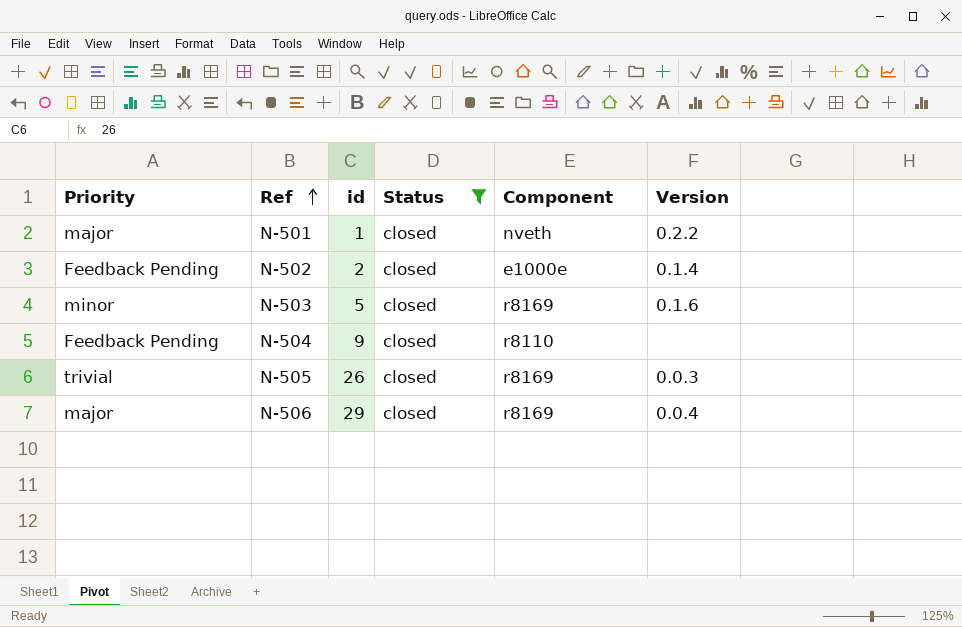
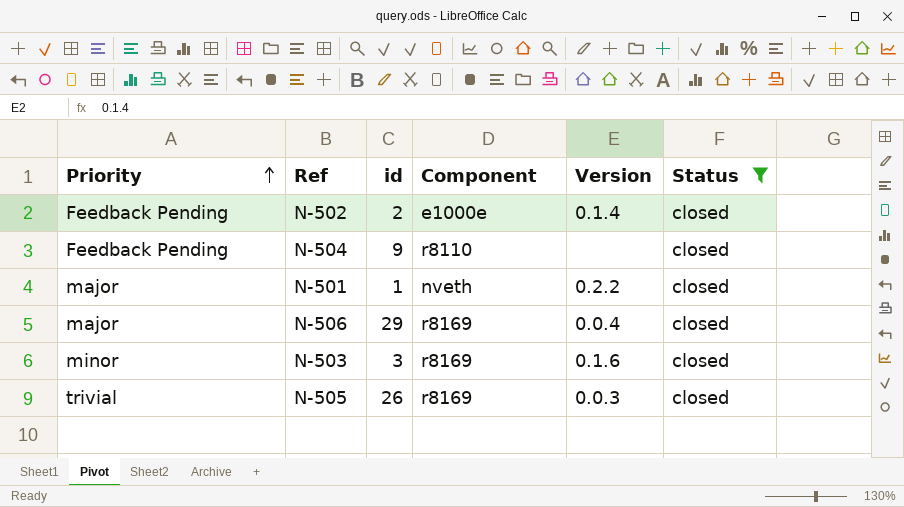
row order: Ref ascending -> Priority ascending
column Status | position: 4 -> 6
N-503 | id: 5 -> 3

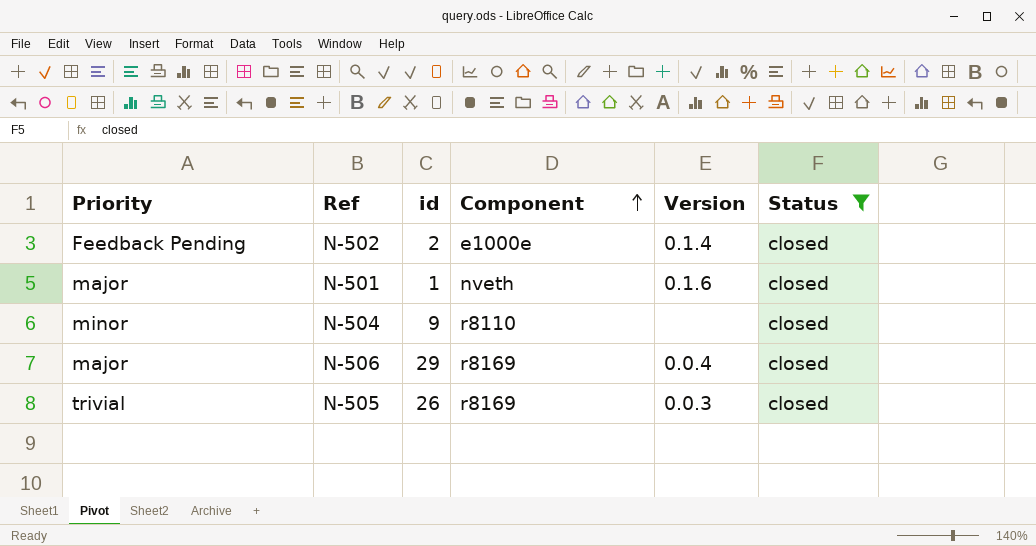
row order: Priority ascending -> Component ascending
row N-503: minor | 3 | r8169 | 0.1.6 | closed -> none
N-501 | Version: 0.2.2 -> 0.1.6
N-504 | Priority: Feedback Pending -> minor

